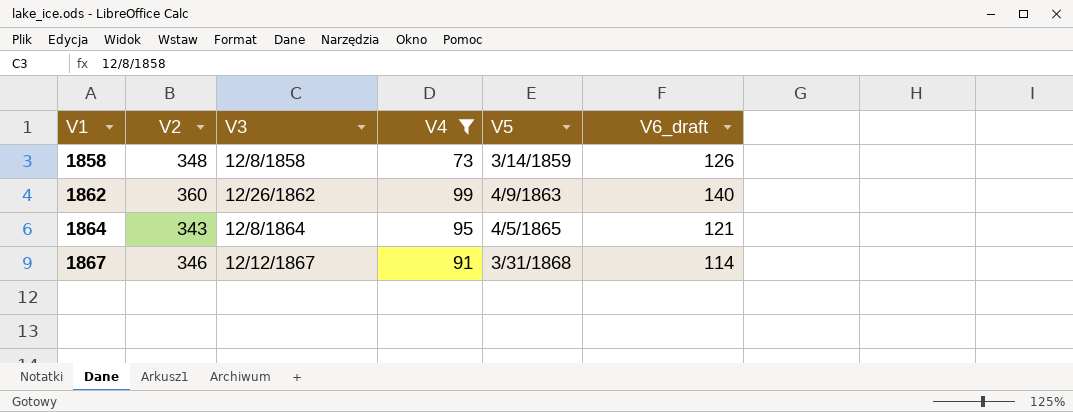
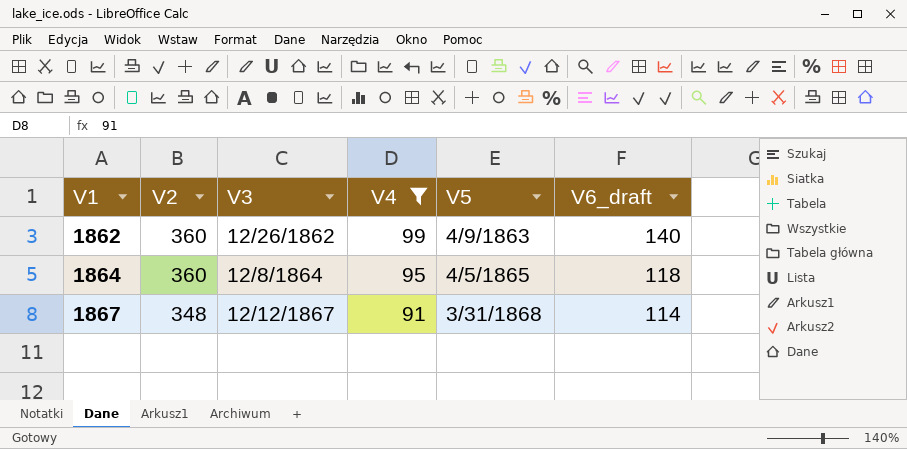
row 1858: 348 | 12/8/1858 | 73 | 3/14/1859 | 126 -> none
1864 | V2: 343 -> 360
1864 | V6_draft: 121 -> 118
1867 | V2: 346 -> 348

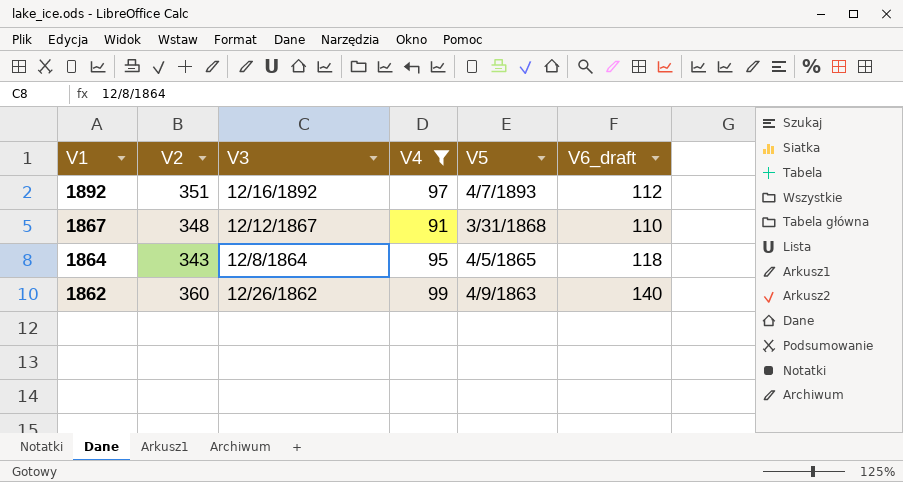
row order: V1 ascending -> V1 descending
row 1892: none -> 351 | 12/16/1892 | 97 | 4/7/1893 | 112
1867 | V6_draft: 114 -> 110
1864 | V2: 360 -> 343

